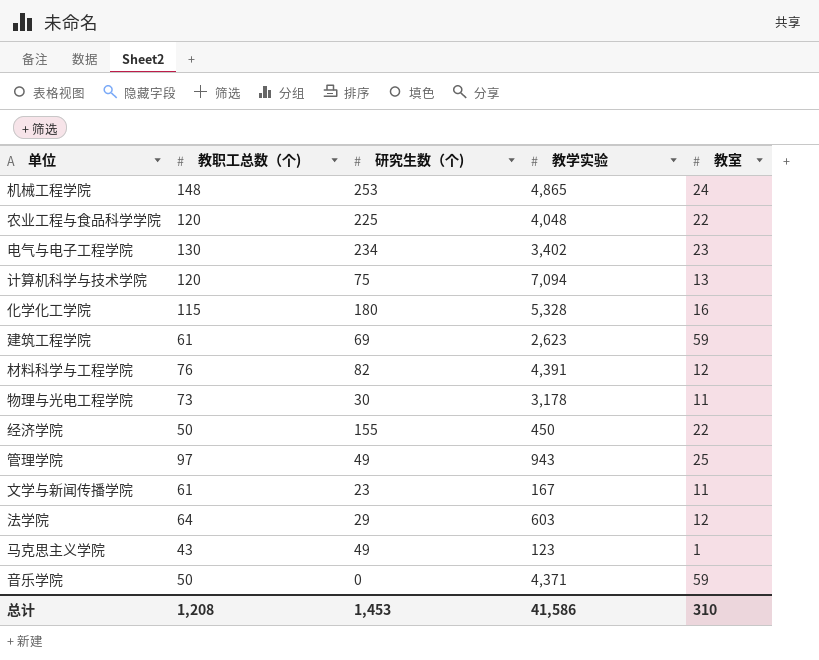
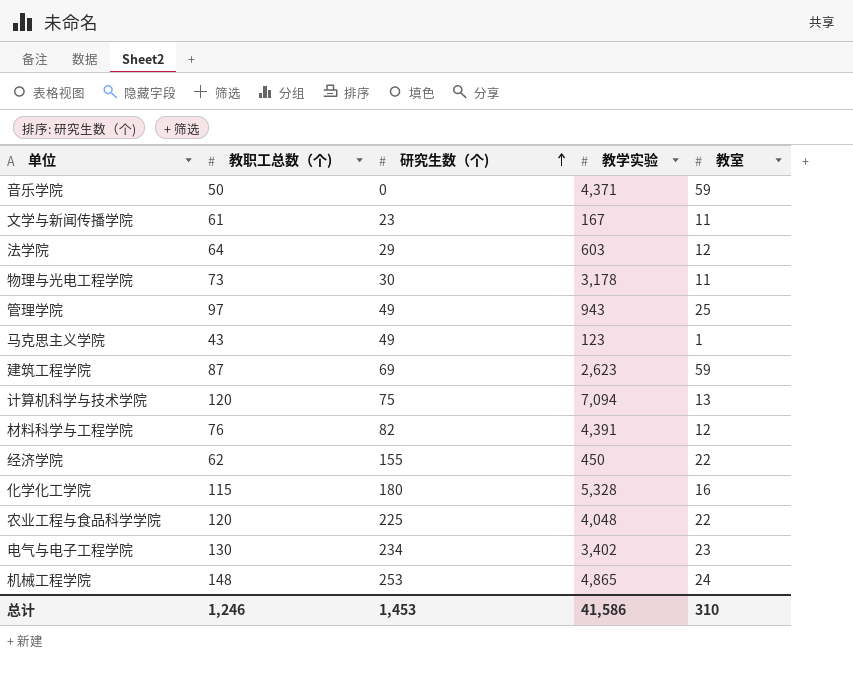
row order: none -> 研究生数（个) ascending
建筑工程学院 | 教职工总数（个): 61 -> 87
经济学院 | 教职工总数（个): 50 -> 62
总计 | 教职工总数（个): 1,208 -> 1,246

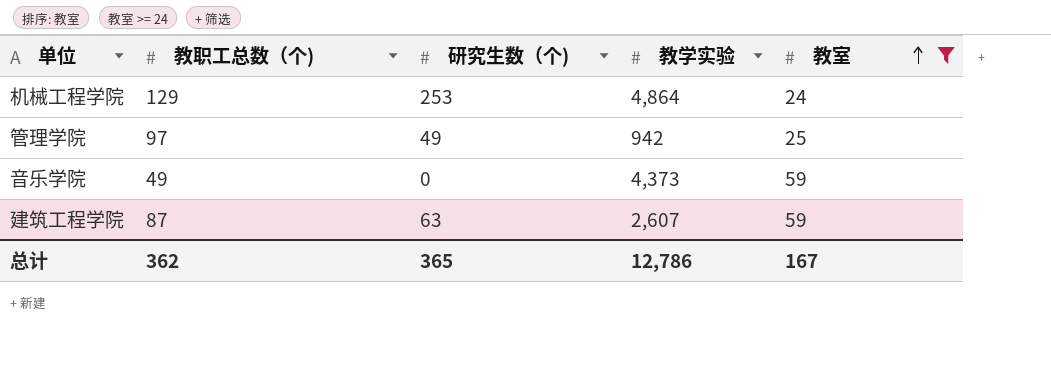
filter: none -> 教室 >= 24
row order: 研究生数（个) ascending -> 教室 ascending
机械工程学院 | 教职工总数（个): 148 -> 129
机械工程学院 | 教学实验: 4,865 -> 4,864
管理学院 | 教学实验: 943 -> 942
音乐学院 | 教职工总数（个): 50 -> 49
音乐学院 | 教学实验: 4,371 -> 4,373
建筑工程学院 | 研究生数（个): 69 -> 63
建筑工程学院 | 教学实验: 2,623 -> 2,607
总计 | 教职工总数（个): 1,246 -> 362
总计 | 研究生数（个): 1,453 -> 365
总计 | 教学实验: 41,586 -> 12,786
总计 | 教室: 310 -> 167

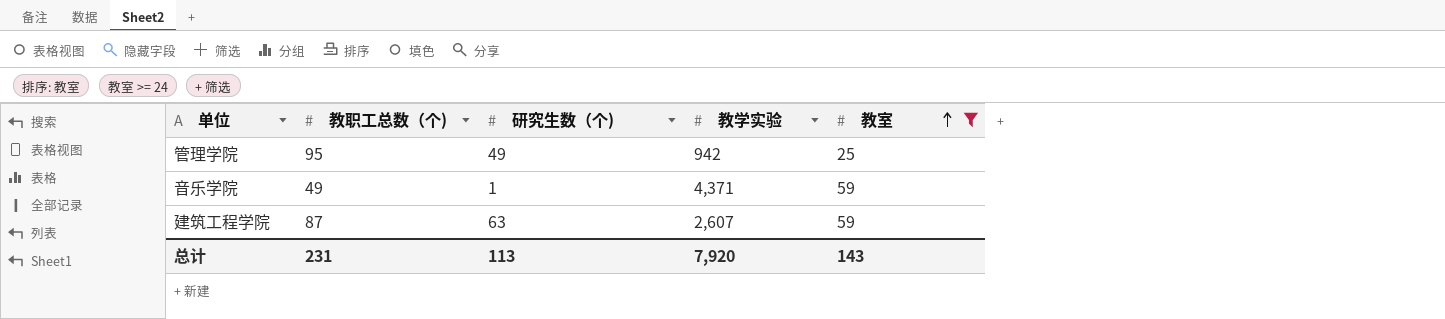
row 机械工程学院: 129 | 253 | 4,864 | 24 -> none
管理学院 | 教职工总数（个): 97 -> 95
音乐学院 | 研究生数（个): 0 -> 1
音乐学院 | 教学实验: 4,373 -> 4,371
总计 | 教职工总数（个): 362 -> 231
总计 | 研究生数（个): 365 -> 113
总计 | 教学实验: 12,786 -> 7,920
总计 | 教室: 167 -> 143

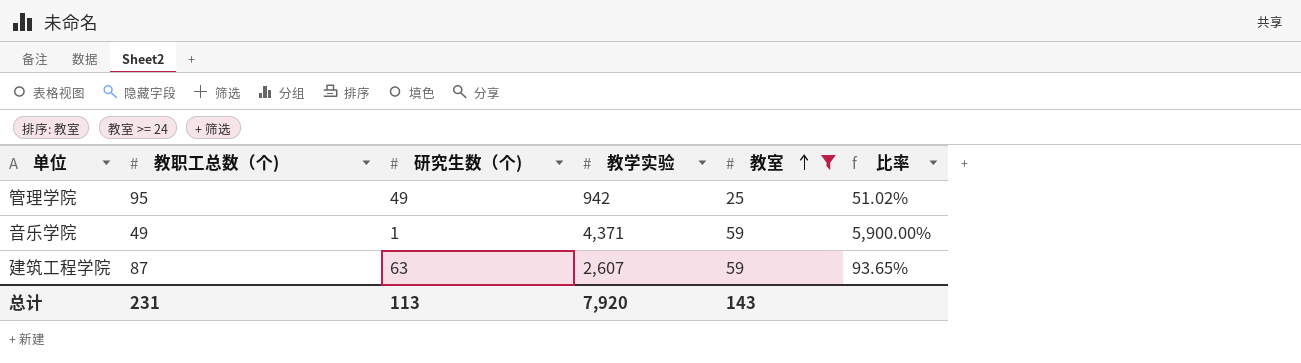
column 比率 | formula: none -> [教室] / [研究生数（个)]

